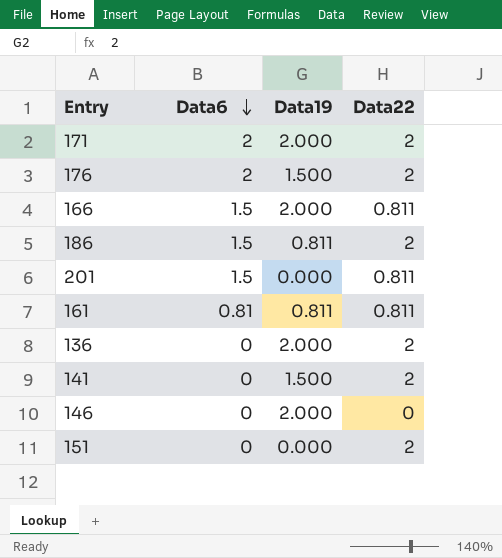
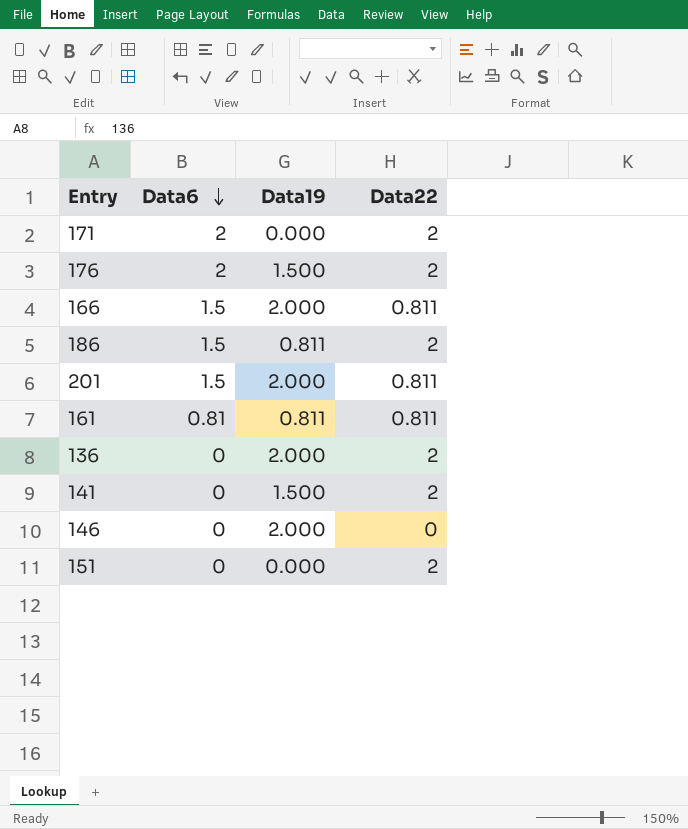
171 | Data19: 2.000 -> 0.000
201 | Data19: 0.000 -> 2.000

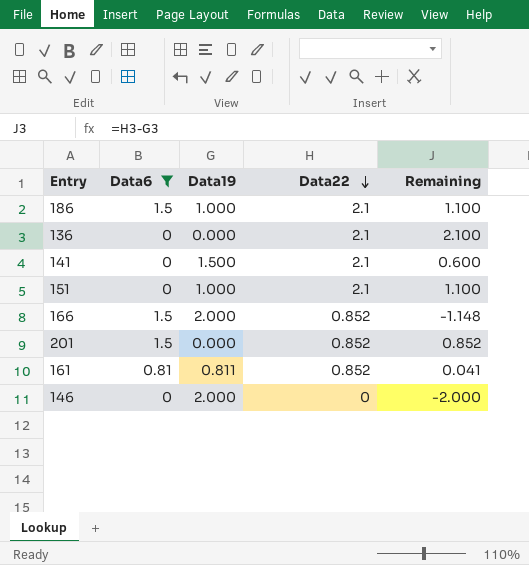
filter: none -> Data6 != 2
row order: Data6 descending -> Data22 descending
column Remaining | formula: none -> [Data22] - [Data19]
186 | Data19: 0.811 -> 1.000
186 | Data22: 2 -> 2.1
136 | Data19: 2.000 -> 0.000
136 | Data22: 2 -> 2.1
141 | Data22: 2 -> 2.1
151 | Data19: 0.000 -> 1.000
151 | Data22: 2 -> 2.1
166 | Data22: 0.811 -> 0.852
201 | Data19: 2.000 -> 0.000
201 | Data22: 0.811 -> 0.852
161 | Data22: 0.811 -> 0.852

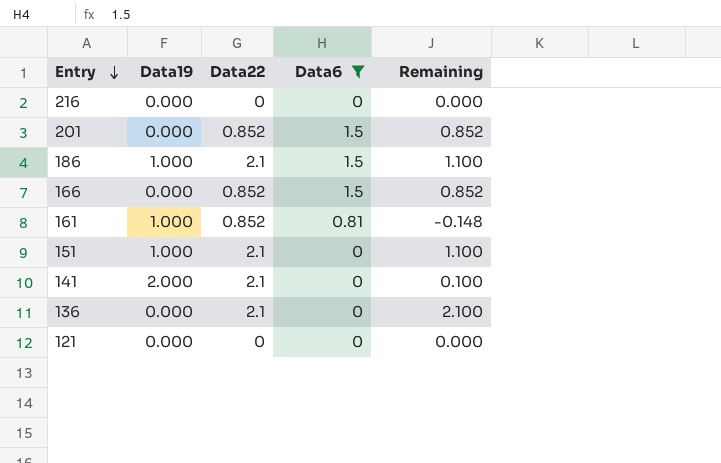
row order: Data22 descending -> Entry descending
column Data6 | position: 2 -> 4
row 146: 0 | 2.000 | 0 | -2.000 -> none
row 216: none -> 0.000 | 0 | 0 | 0.000
166 | Data19: 2.000 -> 0.000
166 | Remaining: -1.148 -> 0.852
161 | Data19: 0.811 -> 1.000
161 | Remaining: 0.041 -> -0.148
141 | Data19: 1.500 -> 2.000
141 | Remaining: 0.600 -> 0.100
row 121: none -> 0.000 | 0 | 0 | 0.000

